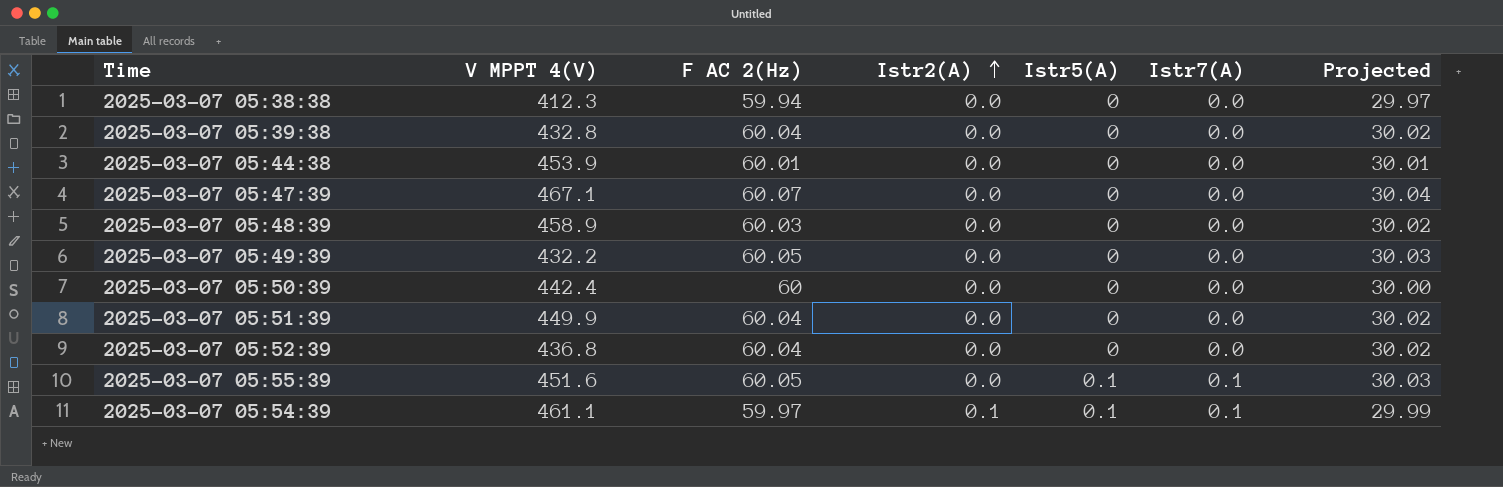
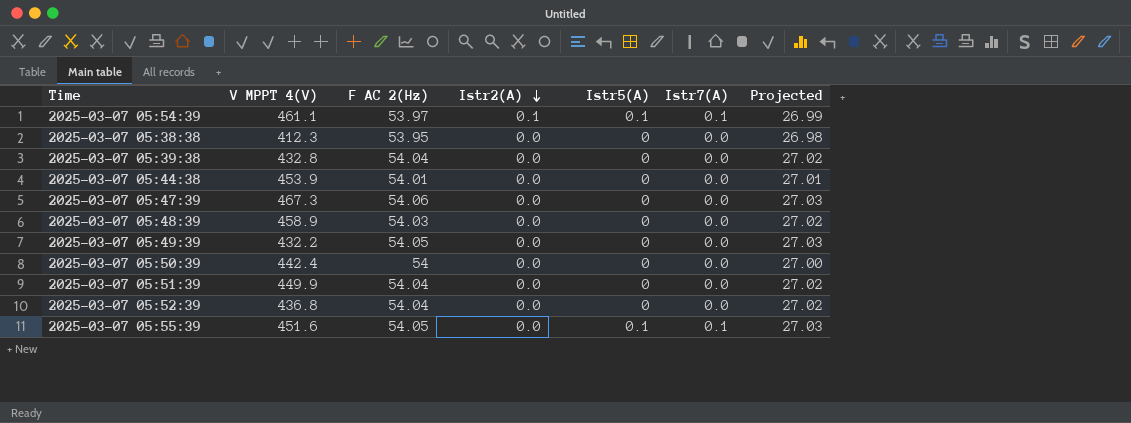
row order: Istr2(A) ascending -> Istr2(A) descending
2025-03-07 05:54:39 | F AC 2(Hz): 59.97 -> 53.97
2025-03-07 05:54:39 | Projected: 29.99 -> 26.99
2025-03-07 05:38:38 | F AC 2(Hz): 59.94 -> 53.95
2025-03-07 05:38:38 | Projected: 29.97 -> 26.98
2025-03-07 05:39:38 | F AC 2(Hz): 60.04 -> 54.04
2025-03-07 05:39:38 | Projected: 30.02 -> 27.02
2025-03-07 05:44:38 | F AC 2(Hz): 60.01 -> 54.01
2025-03-07 05:44:38 | Projected: 30.01 -> 27.01
2025-03-07 05:47:39 | V MPPT 4(V): 467.1 -> 467.3
2025-03-07 05:47:39 | F AC 2(Hz): 60.07 -> 54.06
2025-03-07 05:47:39 | Projected: 30.04 -> 27.03
2025-03-07 05:48:39 | F AC 2(Hz): 60.03 -> 54.03
2025-03-07 05:48:39 | Projected: 30.02 -> 27.02
2025-03-07 05:49:39 | F AC 2(Hz): 60.05 -> 54.05
2025-03-07 05:49:39 | Projected: 30.03 -> 27.03
2025-03-07 05:50:39 | F AC 2(Hz): 60 -> 54
2025-03-07 05:50:39 | Projected: 30.00 -> 27.00
2025-03-07 05:51:39 | F AC 2(Hz): 60.04 -> 54.04
2025-03-07 05:51:39 | Projected: 30.02 -> 27.02
2025-03-07 05:52:39 | F AC 2(Hz): 60.04 -> 54.04
2025-03-07 05:52:39 | Projected: 30.02 -> 27.02
2025-03-07 05:55:39 | F AC 2(Hz): 60.05 -> 54.05
2025-03-07 05:55:39 | Projected: 30.03 -> 27.03

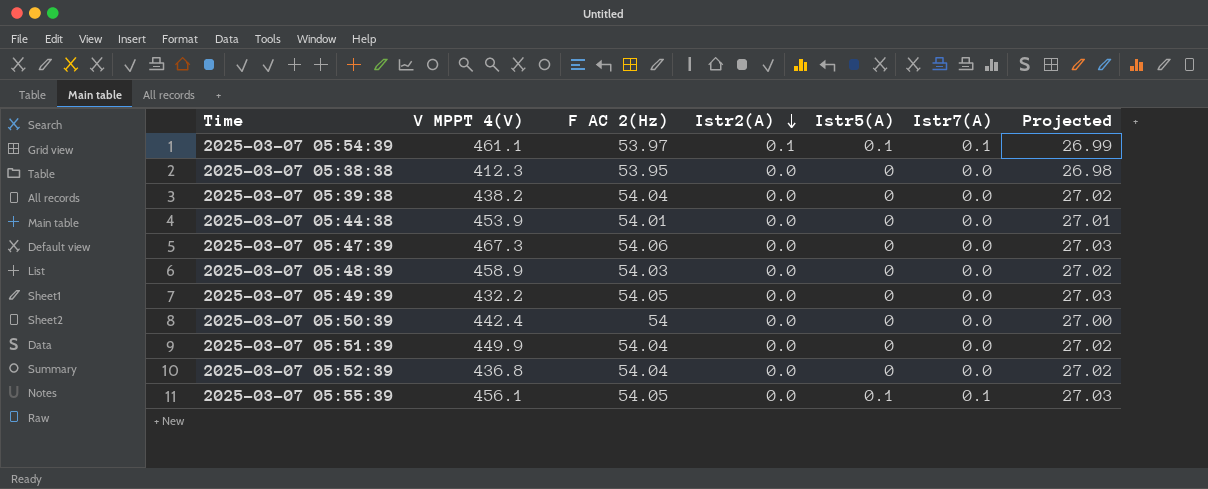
2025-03-07 05:39:38 | V MPPT 4(V): 432.8 -> 438.2
2025-03-07 05:55:39 | V MPPT 4(V): 451.6 -> 456.1

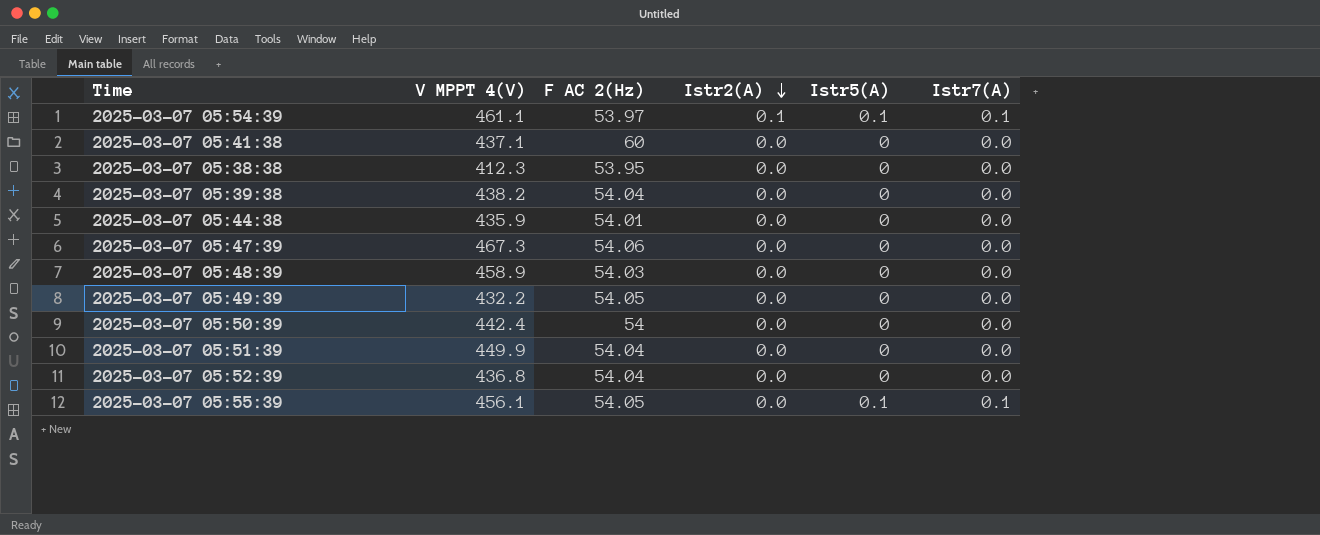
column Projected | formula: [F AC 2(Hz)] * 0.5 -> none
row 2025-03-07 05:41:38: none -> 437.1 | 60 | 0.0 | 0 | 0.0
2025-03-07 05:44:38 | V MPPT 4(V): 453.9 -> 435.9

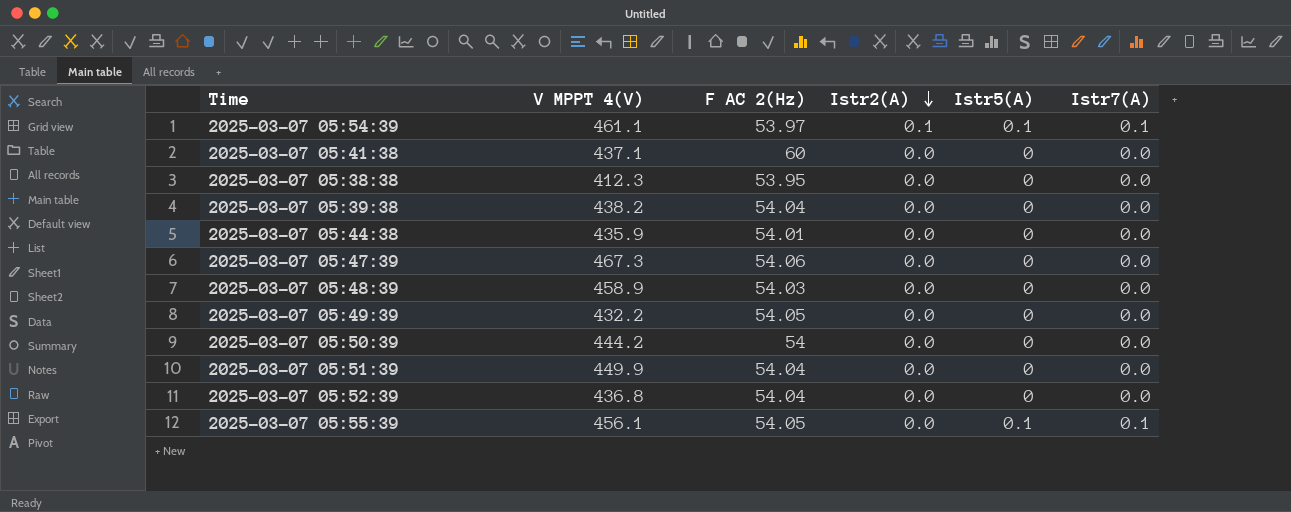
2025-03-07 05:50:39 | V MPPT 4(V): 442.4 -> 444.2

